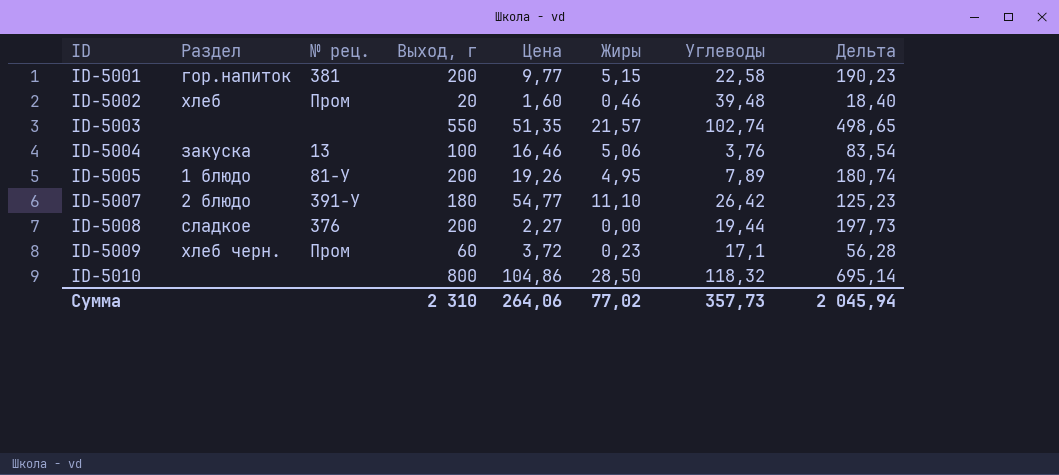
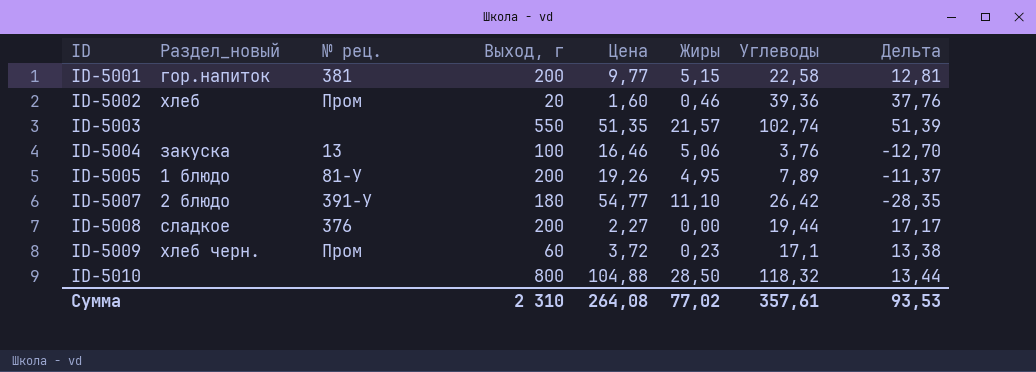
column name: Раздел -> Раздел_новый
column Дельта | formula: [Выход, г] - [Цена] -> [Углеводы] - [Цена]
ID-5002 | Углеводы: 39,48 -> 39,36
ID-5010 | Цена: 104,86 -> 104,88
Сумма | Цена: 264,06 -> 264,08
Сумма | Углеводы: 357,73 -> 357,61
Сумма | Дельта: 2 045,94 -> 93,53

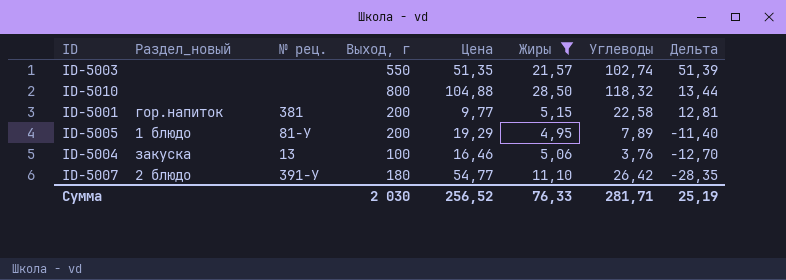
filter: none -> Жиры >= 4,95
row order: ID ascending -> Дельта descending
ID-5005 | Цена: 19,26 -> 19,29
ID-5005 | Дельта: -11,37 -> -11,40
Сумма | Выход, г: 2 310 -> 2 030
Сумма | Цена: 264,08 -> 256,52
Сумма | Жиры: 77,02 -> 76,33
Сумма | Углеводы: 357,61 -> 281,71
Сумма | Дельта: 93,53 -> 25,19

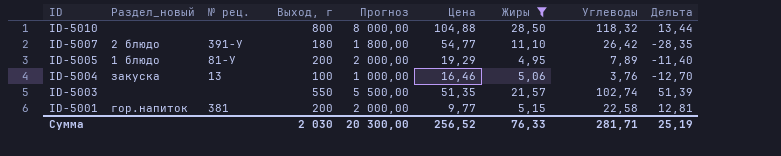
row order: Дельта descending -> ID descending
column Прогноз | formula: none -> [Выход, г] * 10

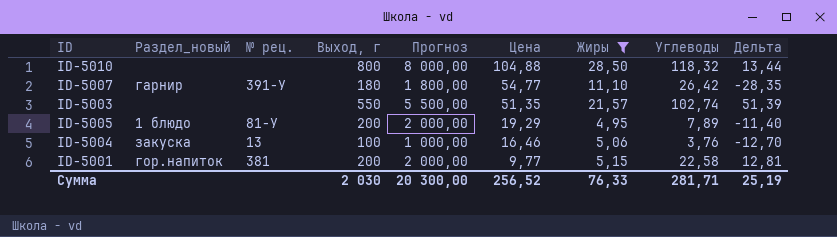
row order: ID descending -> Цена descending
ID-5007 | Раздел_новый: 2 блюдо -> гарнир

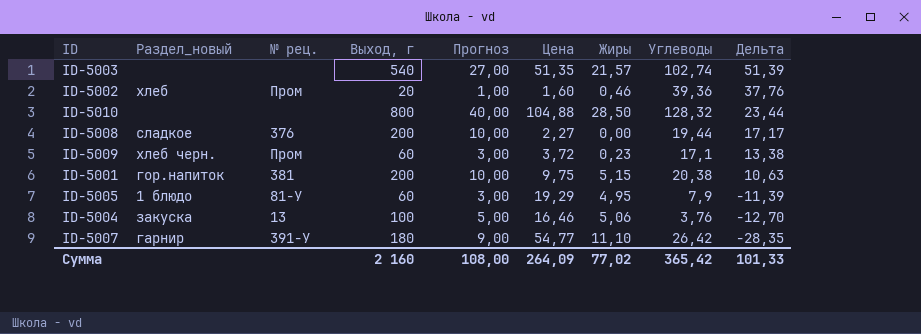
filter: Жиры >= 4,95 -> none
row order: Цена descending -> Дельта descending
column Прогноз | formula: [Выход, г] * 10 -> [Выход, г] * 0,05
ID-5003 | Выход, г: 550 -> 540
ID-5010 | Углеводы: 118,32 -> 128,32
ID-5010 | Дельта: 13,44 -> 23,44
ID-5001 | Цена: 9,77 -> 9,75
ID-5001 | Углеводы: 22,58 -> 20,38
ID-5001 | Дельта: 12,81 -> 10,63
ID-5005 | Выход, г: 200 -> 60
ID-5005 | Углеводы: 7,89 -> 7,9
ID-5005 | Дельта: -11,40 -> -11,39
Сумма | Выход, г: 2 030 -> 2 160
Сумма | Прогноз: 20 300,00 -> 108,00
Сумма | Цена: 256,52 -> 264,09
Сумма | Жиры: 76,33 -> 77,02
Сумма | Углеводы: 281,71 -> 365,42
Сумма | Дельта: 25,19 -> 101,33

